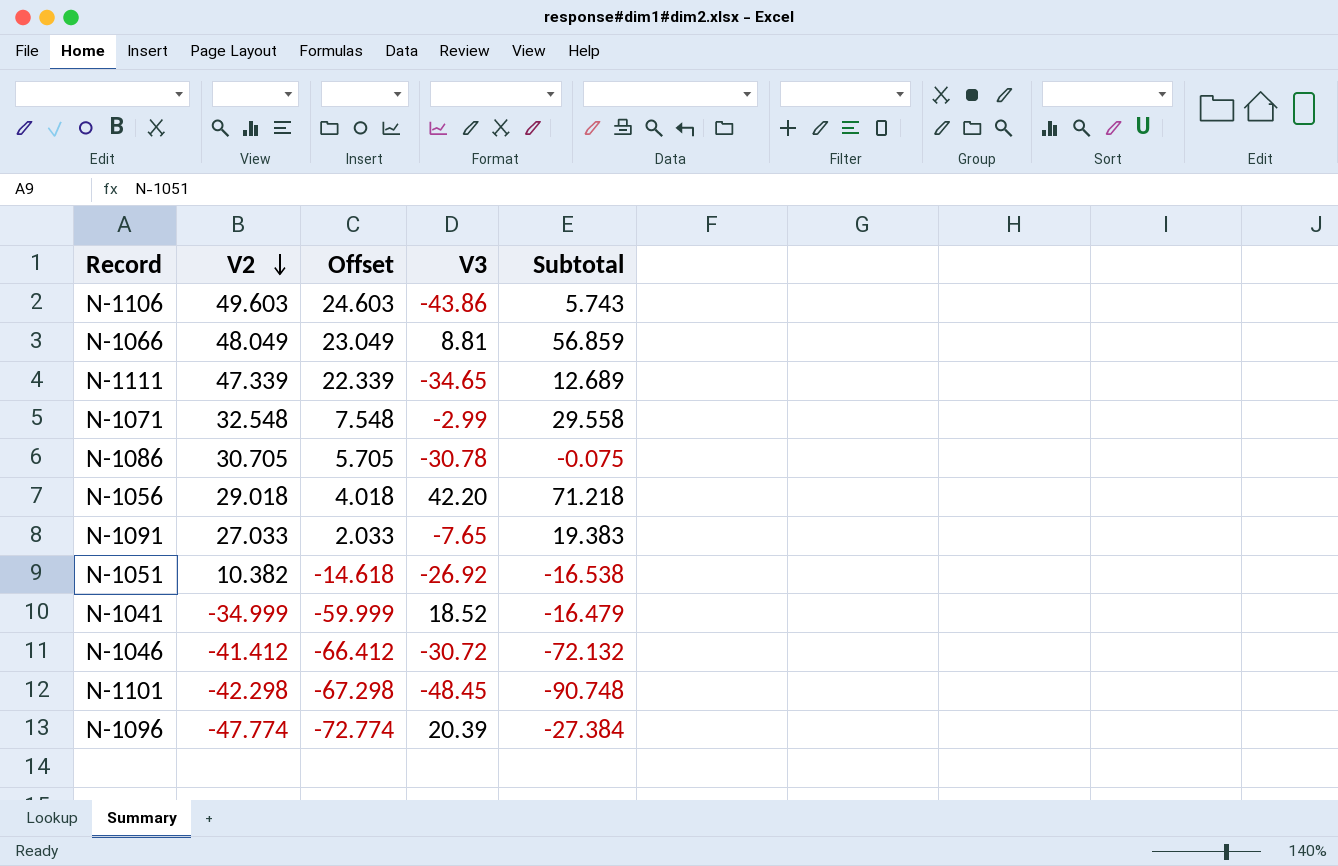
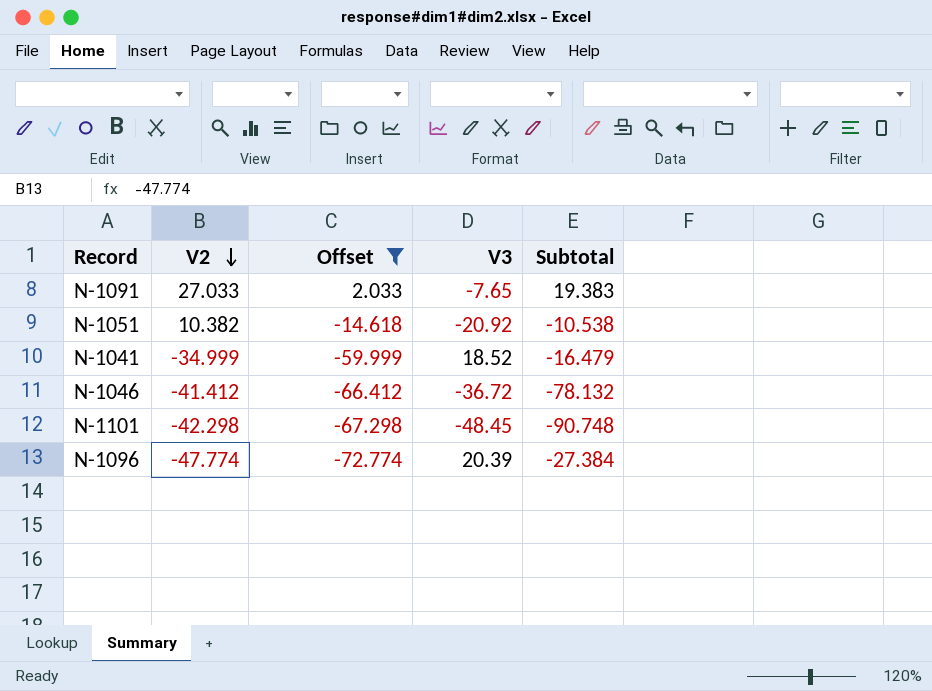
filter: none -> Offset <= 2.033
N-1051 | V3: -26.92 -> -20.92
N-1051 | Subtotal: -16.538 -> -10.538
N-1046 | V3: -30.72 -> -36.72
N-1046 | Subtotal: -72.132 -> -78.132

